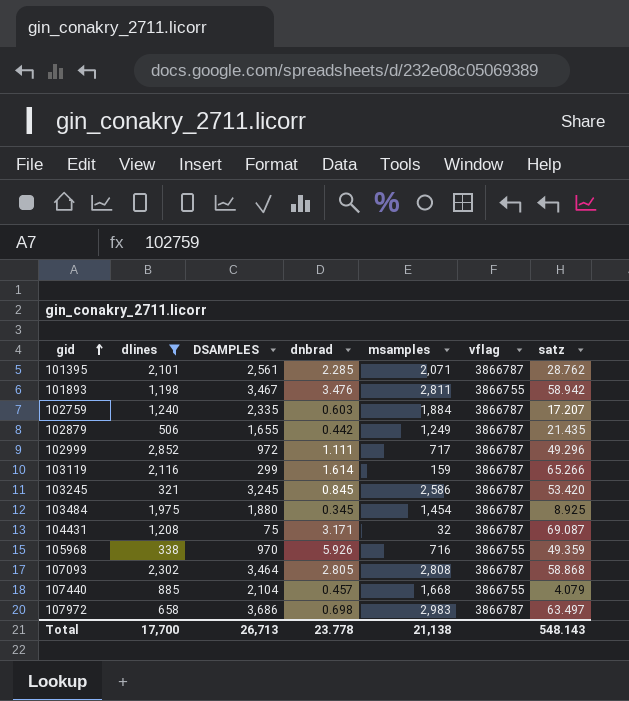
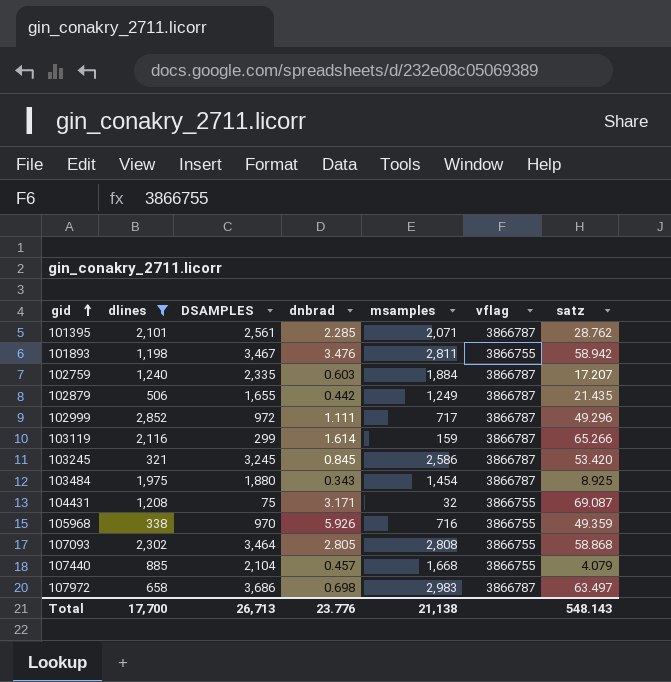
103484 | dnbrad: 0.345 -> 0.343
104431 | vflag: 3866787 -> 3866755
107093 | vflag: 3866787 -> 3866755
Total | dnbrad: 23.778 -> 23.776

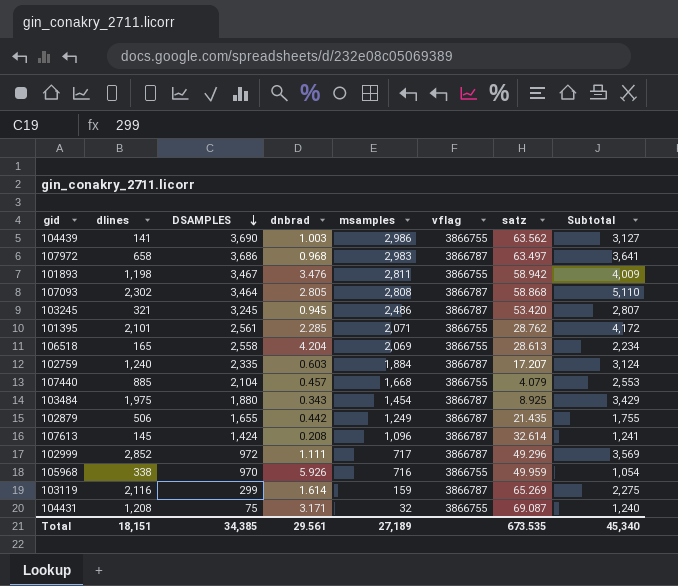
filter: dlines >= 321 -> none
row order: gid ascending -> DSAMPLES descending
column Subtotal | formula: none -> [dlines] + [msamples]
107972 | dnbrad: 0.698 -> 0.968
107093 | vflag: 3866755 -> 3866787
103245 | dnbrad: 0.845 -> 0.945
103245 | msamples: 2,586 -> 2,486
101395 | vflag: 3866787 -> 3866755
105968 | satz: 49.359 -> 49.959
103119 | satz: 65.266 -> 65.269
Total | dlines: 17,700 -> 18,151
Total | DSAMPLES: 26,713 -> 34,385
Total | dnbrad: 23.776 -> 29.561
Total | msamples: 21,138 -> 27,189
Total | satz: 548.143 -> 673.535

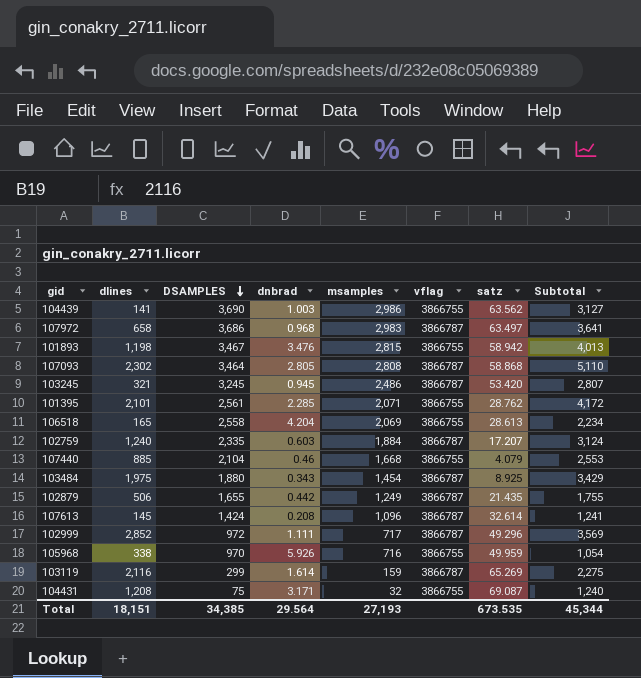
101893 | msamples: 2,811 -> 2,815
101893 | Subtotal: 4,009 -> 4,013
107440 | dnbrad: 0.457 -> 0.46
Total | dnbrad: 29.561 -> 29.564
Total | msamples: 27,189 -> 27,193
Total | Subtotal: 45,340 -> 45,344

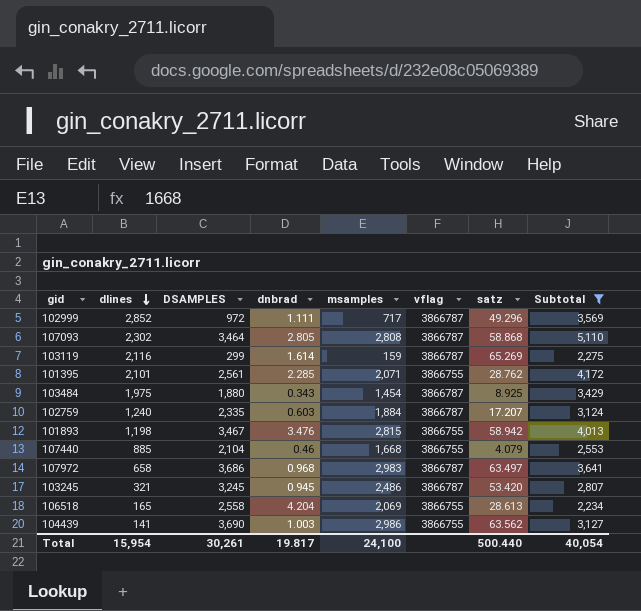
filter: none -> Subtotal >= 2,234
row order: DSAMPLES descending -> dlines descending
Total | dlines: 18,151 -> 15,954
Total | DSAMPLES: 34,385 -> 30,261
Total | dnbrad: 29.564 -> 19.817
Total | msamples: 27,193 -> 24,100
Total | satz: 673.535 -> 500.440
Total | Subtotal: 45,344 -> 40,054

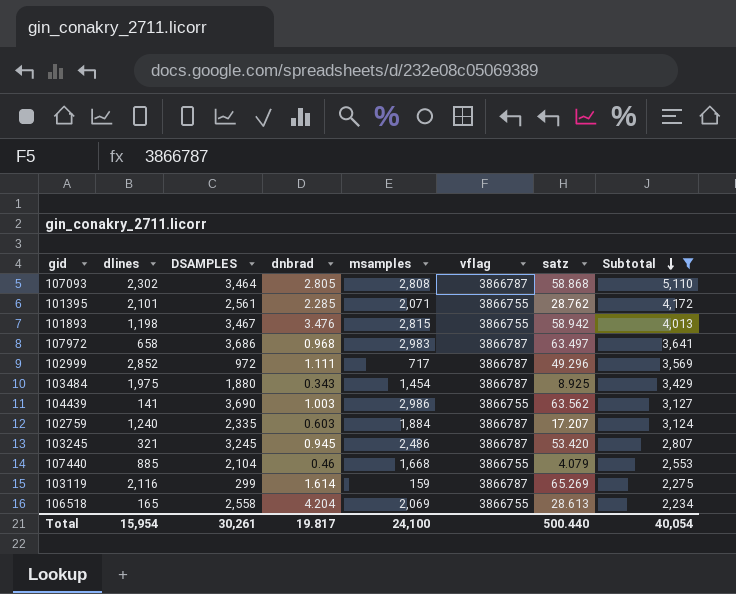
row order: dlines descending -> Subtotal descending

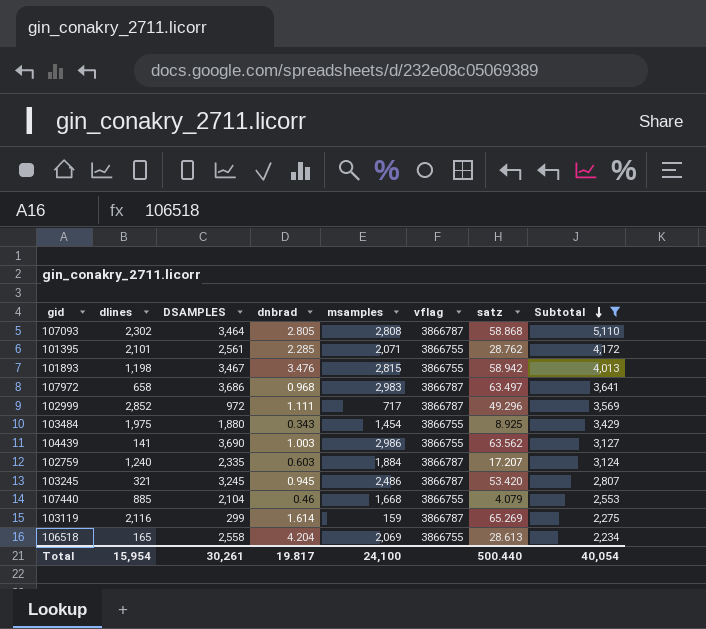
103484 | vflag: 3866787 -> 3866755

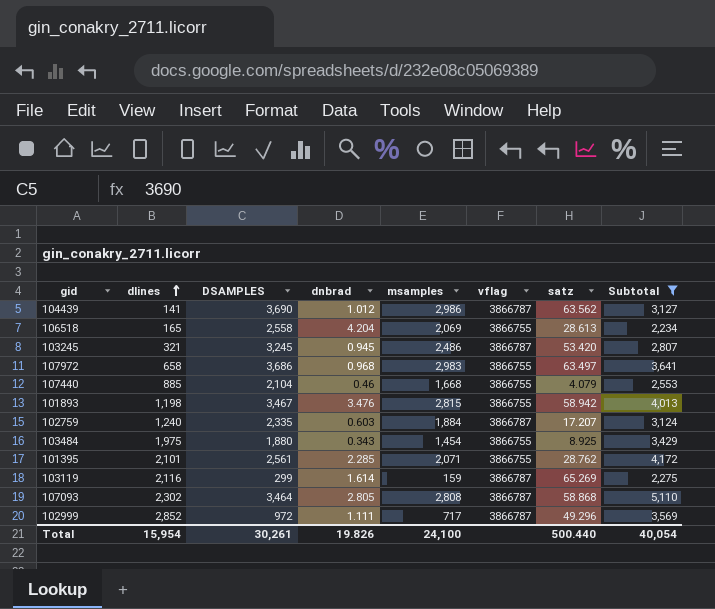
row order: Subtotal descending -> dlines ascending
104439 | dnbrad: 1.003 -> 1.012
104439 | vflag: 3866755 -> 3866787
107972 | vflag: 3866787 -> 3866755
Total | dnbrad: 19.817 -> 19.826

